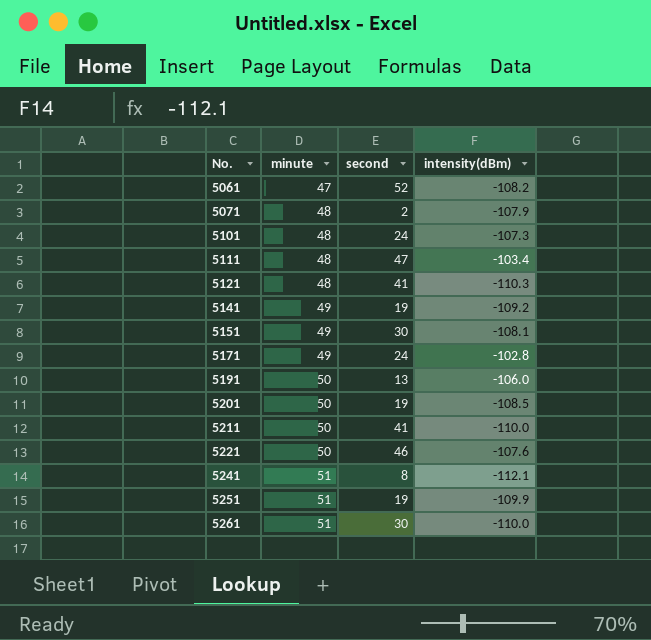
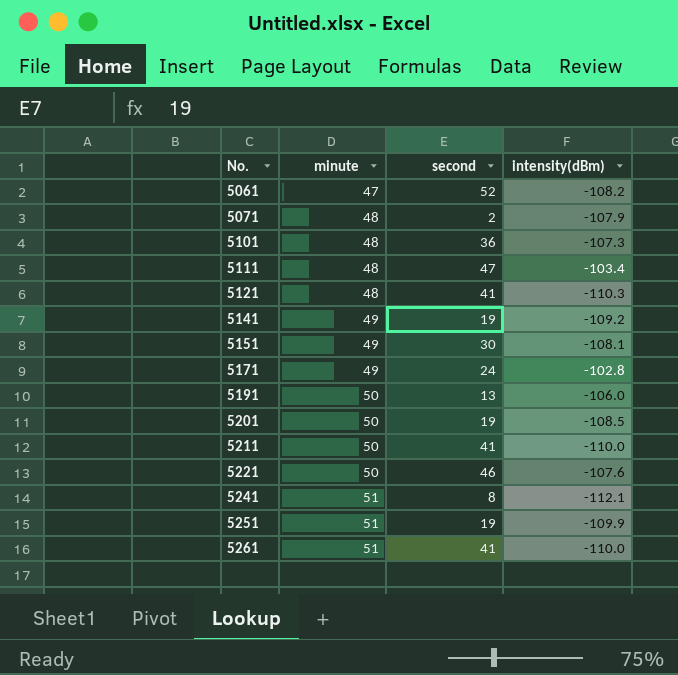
5101 | second: 24 -> 36
5261 | second: 30 -> 41

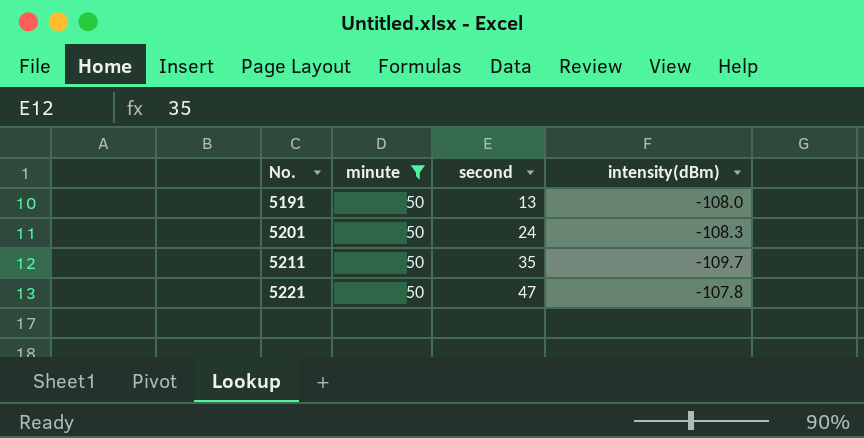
filter: none -> minute = 50
5191 | intensity(dBm): -106.0 -> -108.0
5201 | second: 19 -> 24
5201 | intensity(dBm): -108.5 -> -108.3
5211 | second: 41 -> 35
5211 | intensity(dBm): -110.0 -> -109.7
5221 | second: 46 -> 47
5221 | intensity(dBm): -107.6 -> -107.8

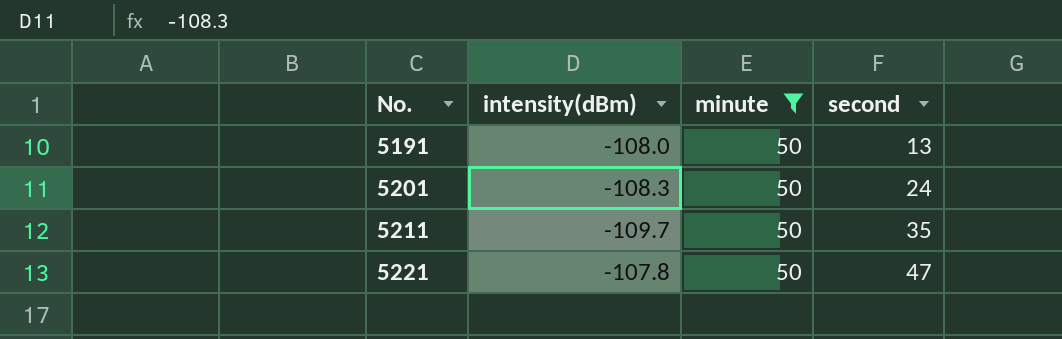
column intensity(dBm) | position: 4 -> 2

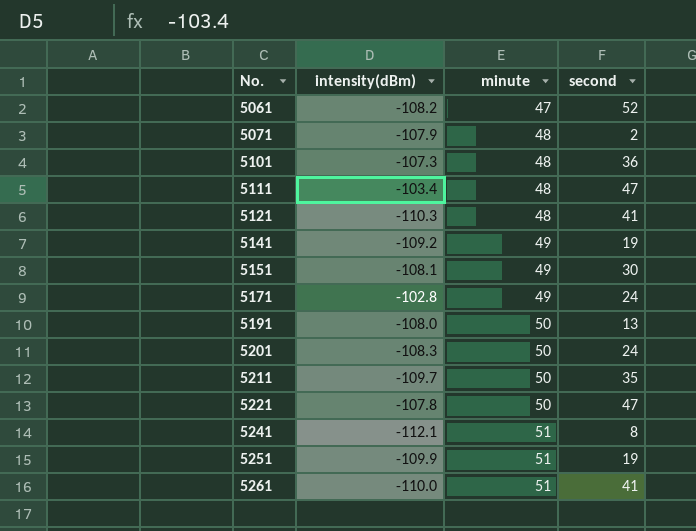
filter: minute = 50 -> none

